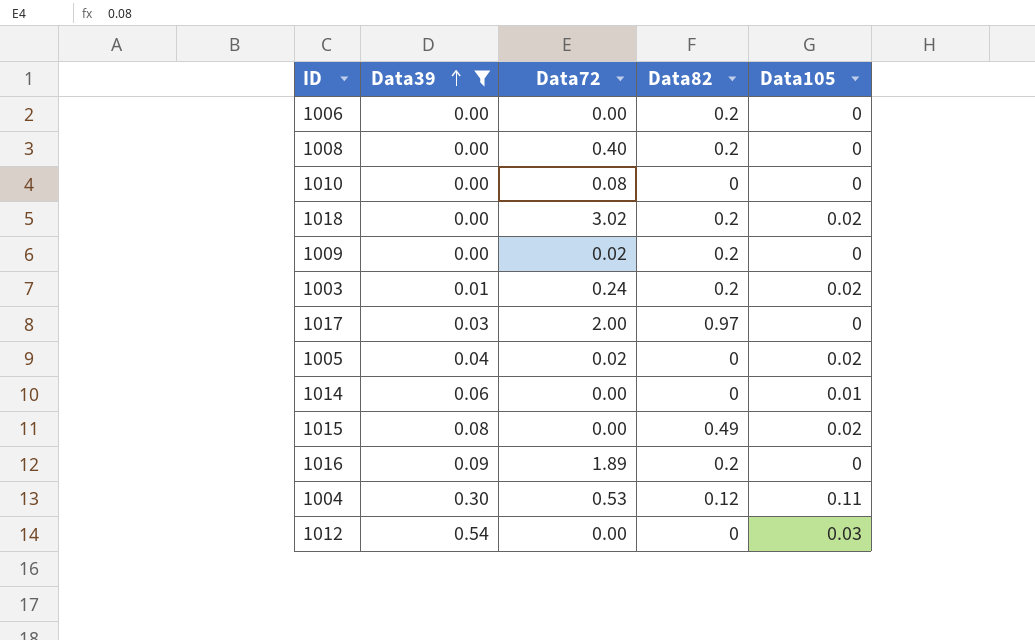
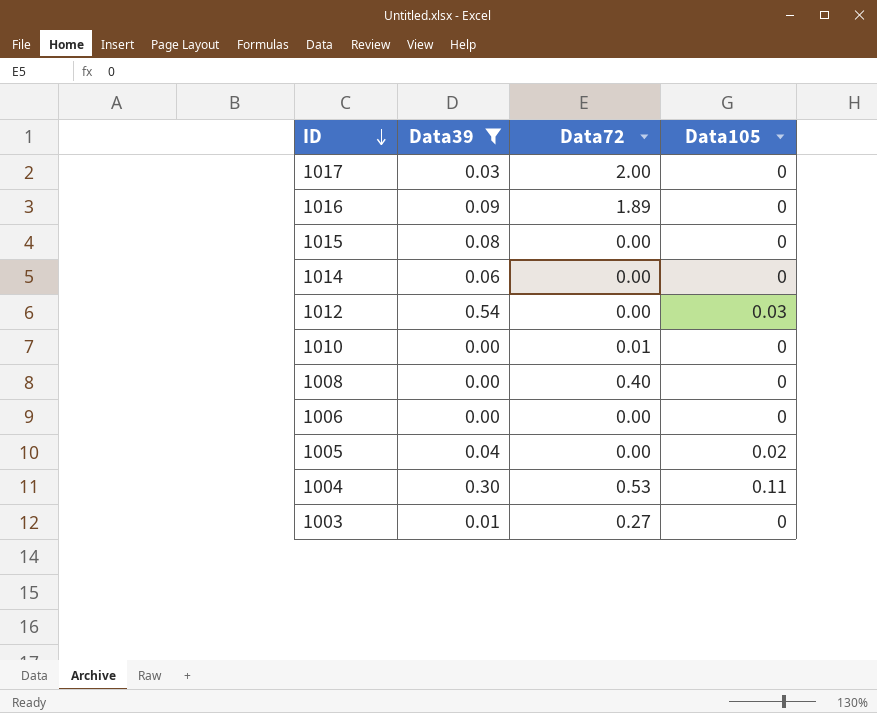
row order: Data39 ascending -> ID descending
column Data82 | position: 4 -> none
row 1018: 0.00 | 3.02 | 0.2 | 0.02 -> none
row 1009: 0.00 | 0.02 | 0.2 | 0 -> none
1015 | Data105: 0.02 -> 0
1014 | Data105: 0.01 -> 0
1010 | Data72: 0.08 -> 0.01
1005 | Data72: 0.02 -> 0.00
1003 | Data72: 0.24 -> 0.27
1003 | Data105: 0.02 -> 0

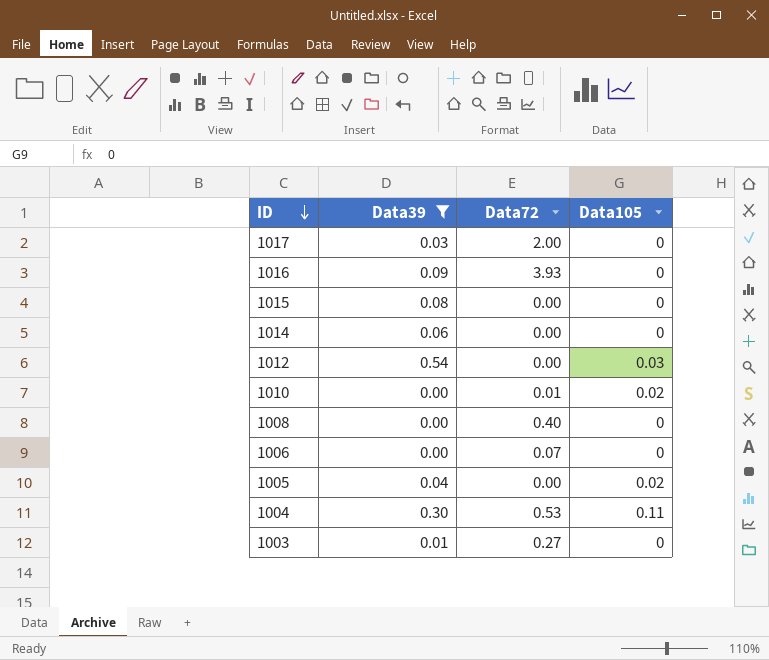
1016 | Data72: 1.89 -> 3.93
1010 | Data105: 0 -> 0.02
1006 | Data72: 0.00 -> 0.07

